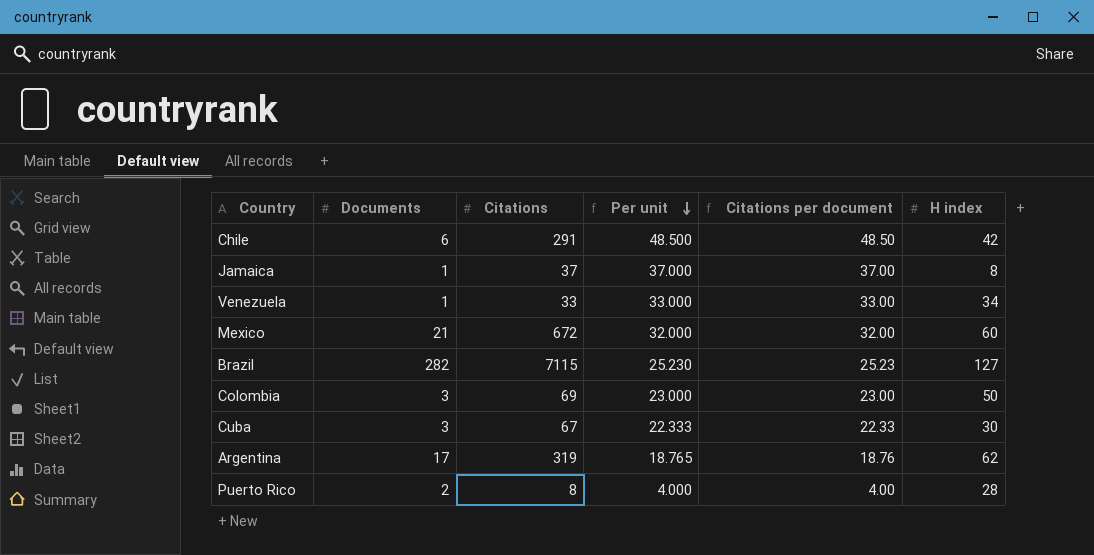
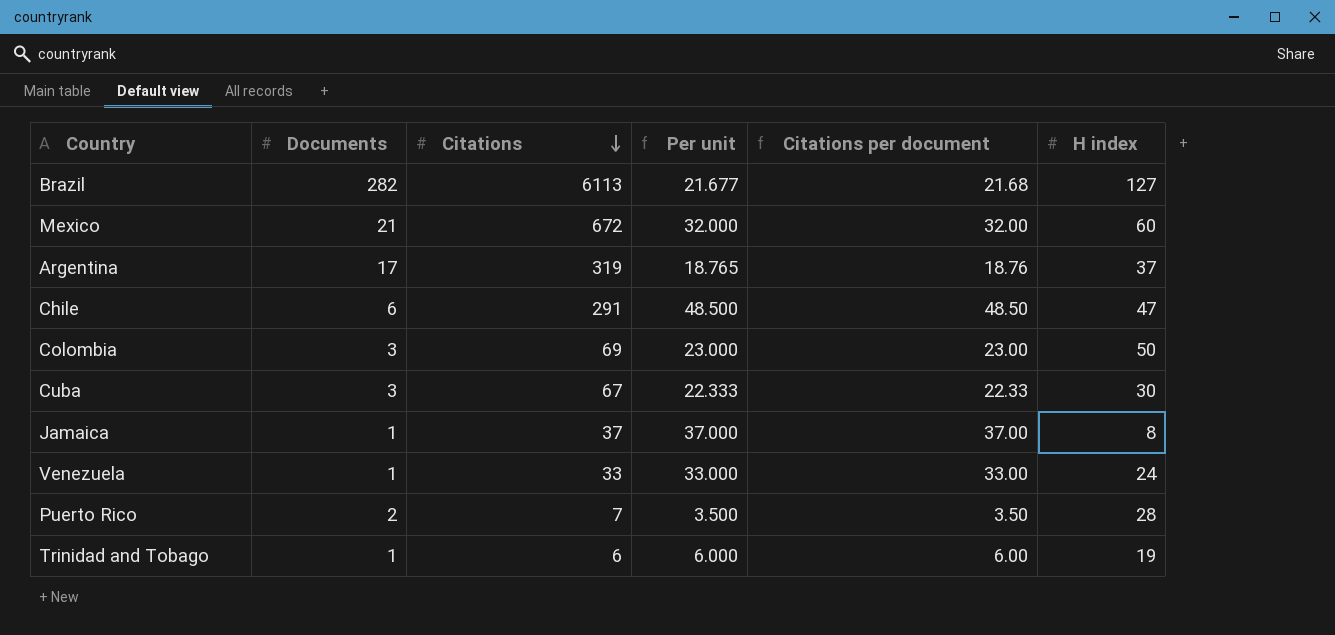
row order: Per unit descending -> Citations descending
Brazil | Citations: 7115 -> 6113
Brazil | Per unit: 25.230 -> 21.677
Brazil | Citations per document: 25.23 -> 21.68
Argentina | H index: 62 -> 37
Chile | H index: 42 -> 47
Venezuela | H index: 34 -> 24
Puerto Rico | Citations: 8 -> 7
Puerto Rico | Per unit: 4.000 -> 3.500
Puerto Rico | Citations per document: 4.00 -> 3.50
row Trinidad and Tobago: none -> 1 | 6 | 6.000 | 6.00 | 19

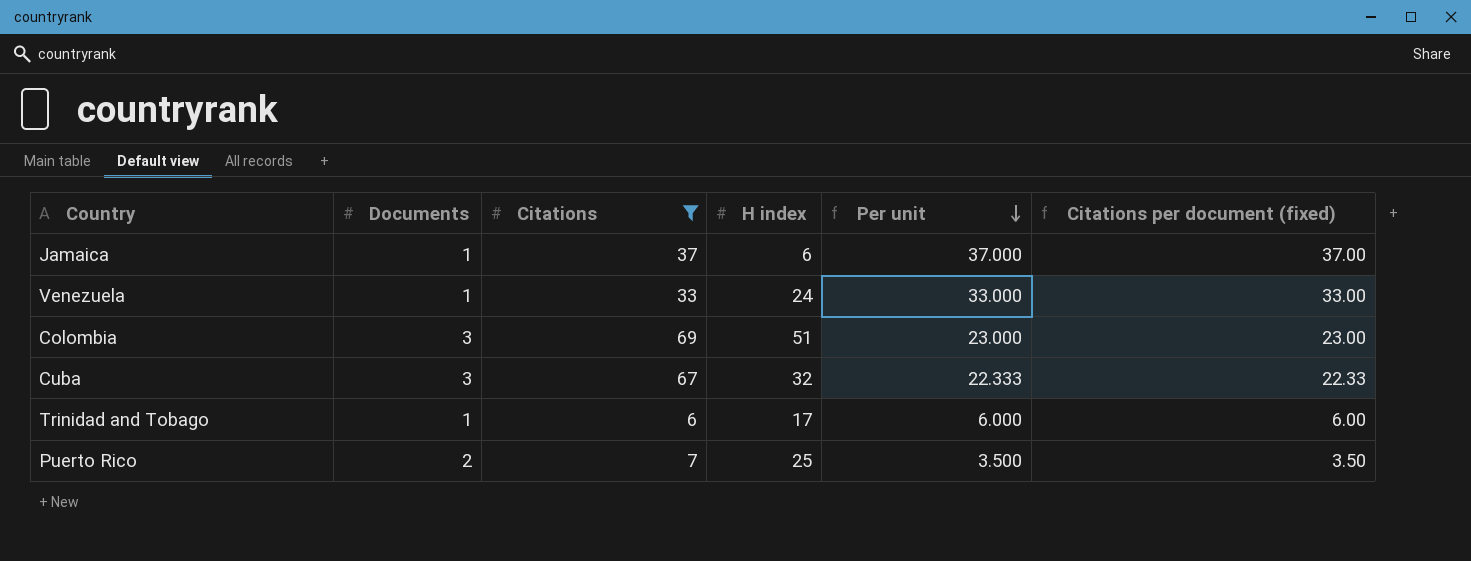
filter: none -> Citations <= 69
row order: Citations descending -> Per unit descending
column H index | position: 6 -> 4
column name: Citations per document -> Citations per document (fixed)
Jamaica | H index: 8 -> 6
Colombia | H index: 50 -> 51
Cuba | H index: 30 -> 32
Trinidad and Tobago | H index: 19 -> 17
Puerto Rico | H index: 28 -> 25

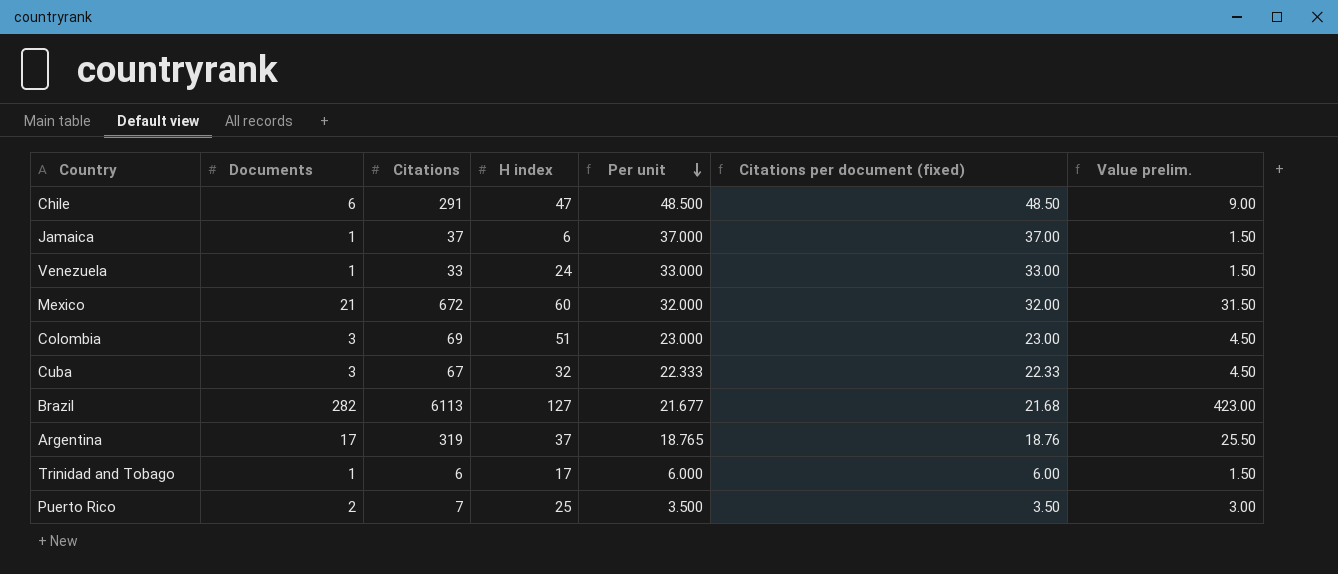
filter: Citations <= 69 -> none
column Value prelim. | formula: none -> [Documents] * 1.5

